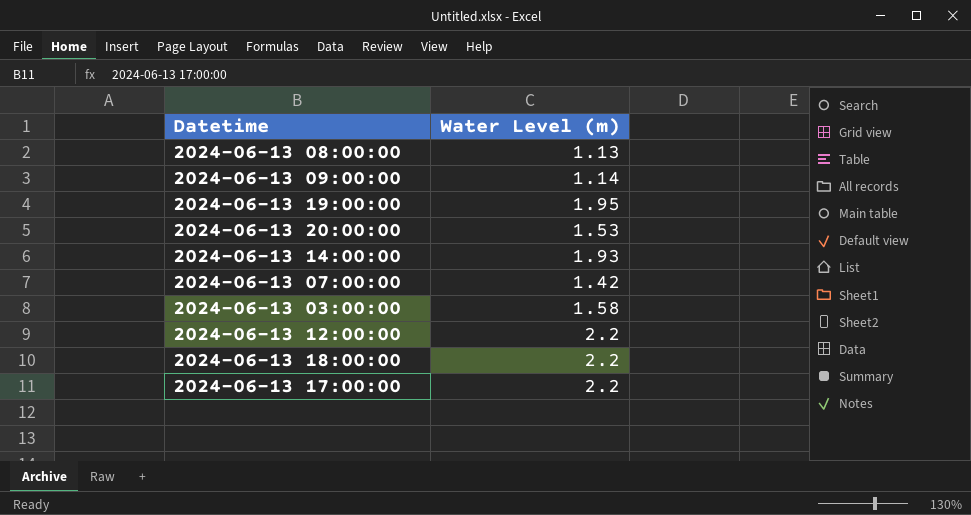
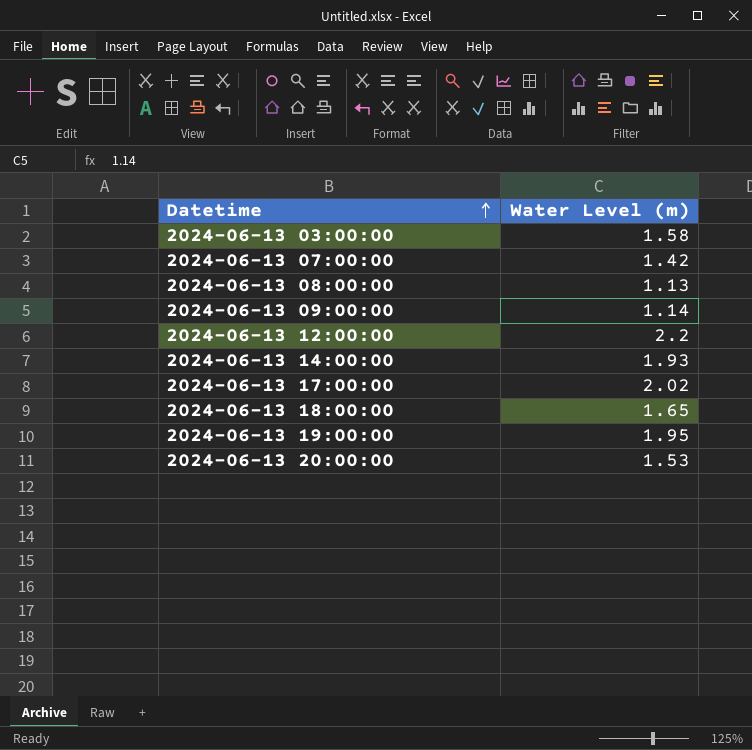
row order: none -> Datetime ascending
2024-06-13 17:00:00 | Water Level (m): 2.2 -> 2.02
2024-06-13 18:00:00 | Water Level (m): 2.2 -> 1.65

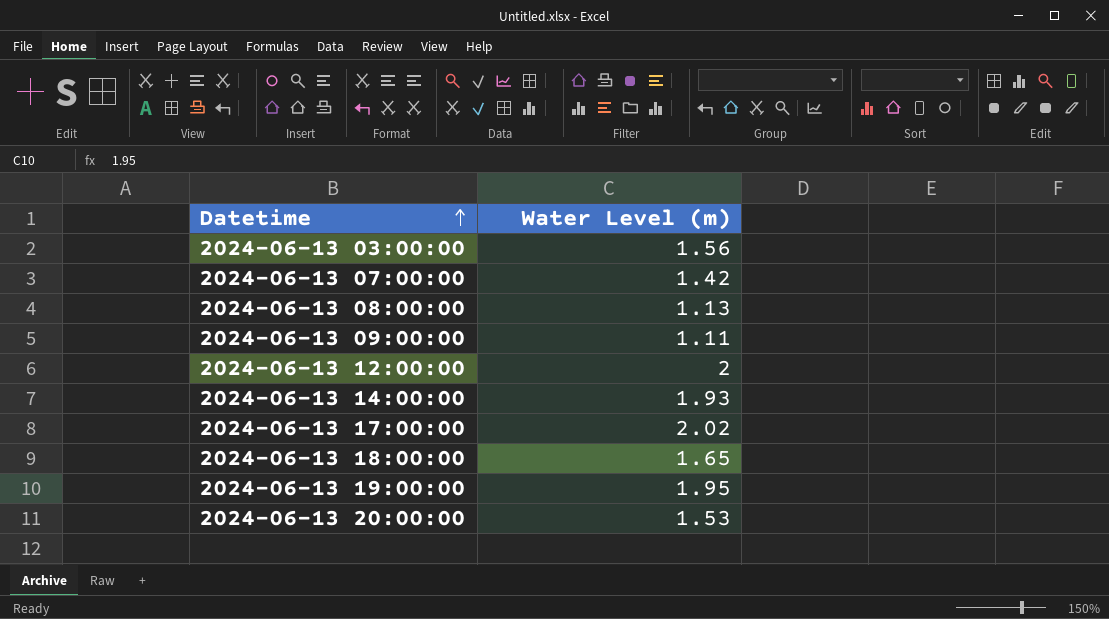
2024-06-13 03:00:00 | Water Level (m): 1.58 -> 1.56
2024-06-13 09:00:00 | Water Level (m): 1.14 -> 1.11
2024-06-13 12:00:00 | Water Level (m): 2.2 -> 2

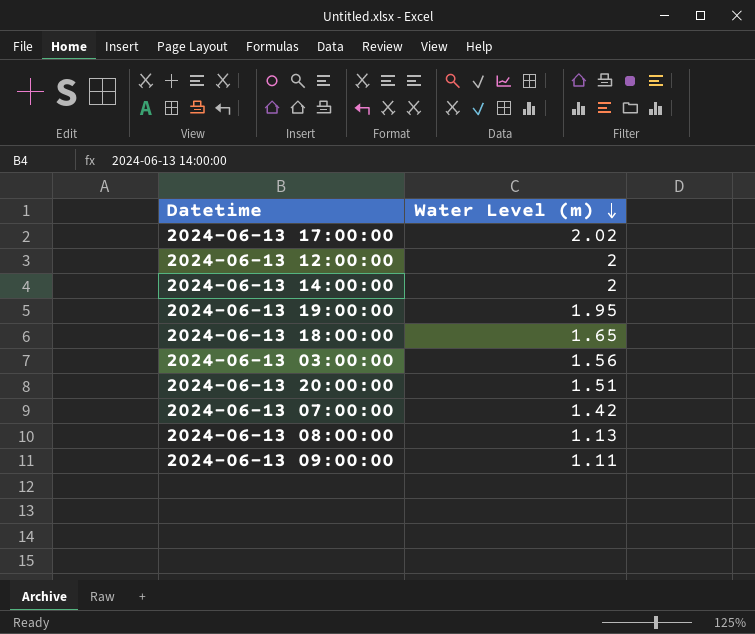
row order: Datetime ascending -> Water Level (m) descending
2024-06-13 14:00:00 | Water Level (m): 1.93 -> 2
2024-06-13 20:00:00 | Water Level (m): 1.53 -> 1.51

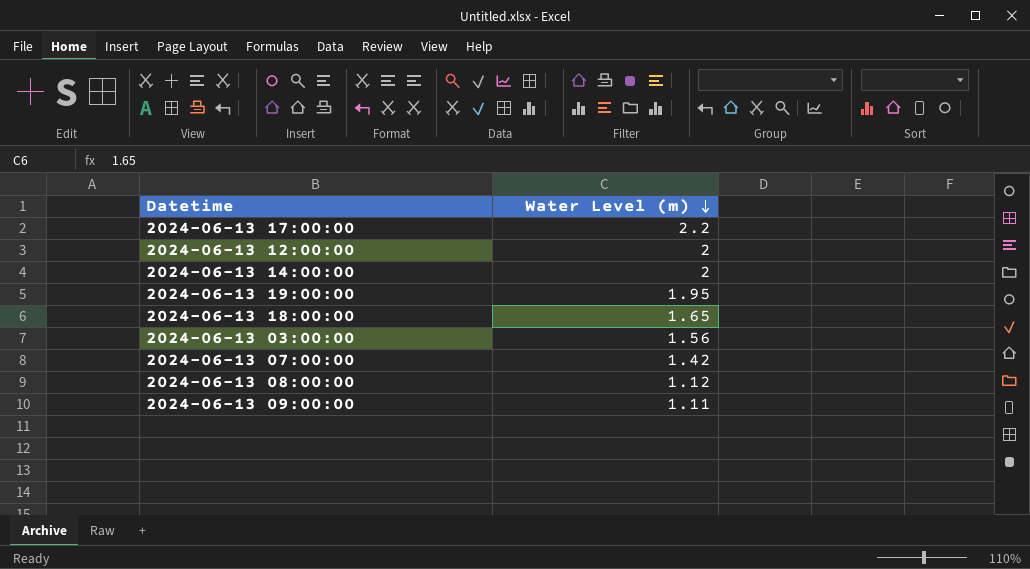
row 2024-06-13 20:00:00: 1.51 -> none
2024-06-13 17:00:00 | Water Level (m): 2.02 -> 2.2
2024-06-13 08:00:00 | Water Level (m): 1.13 -> 1.12

